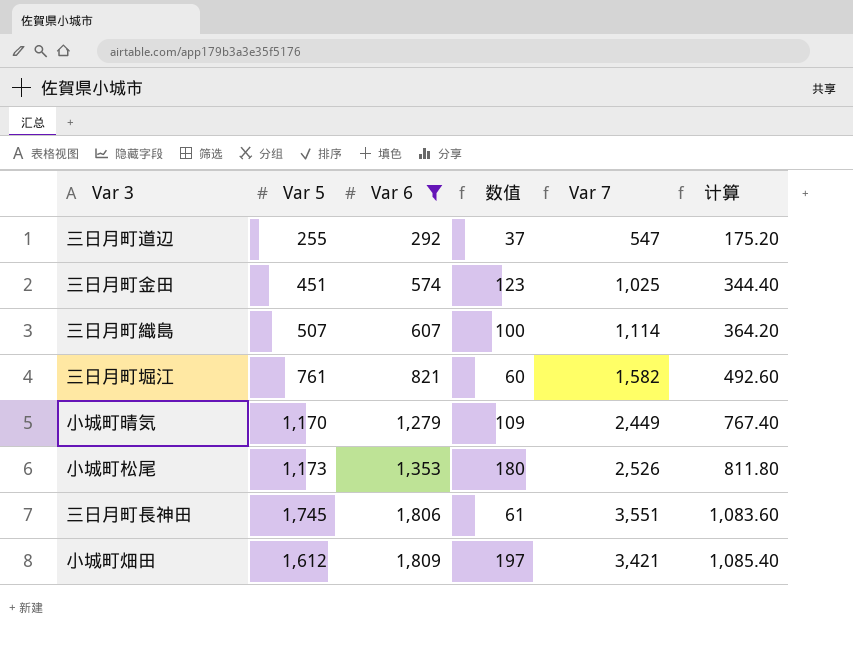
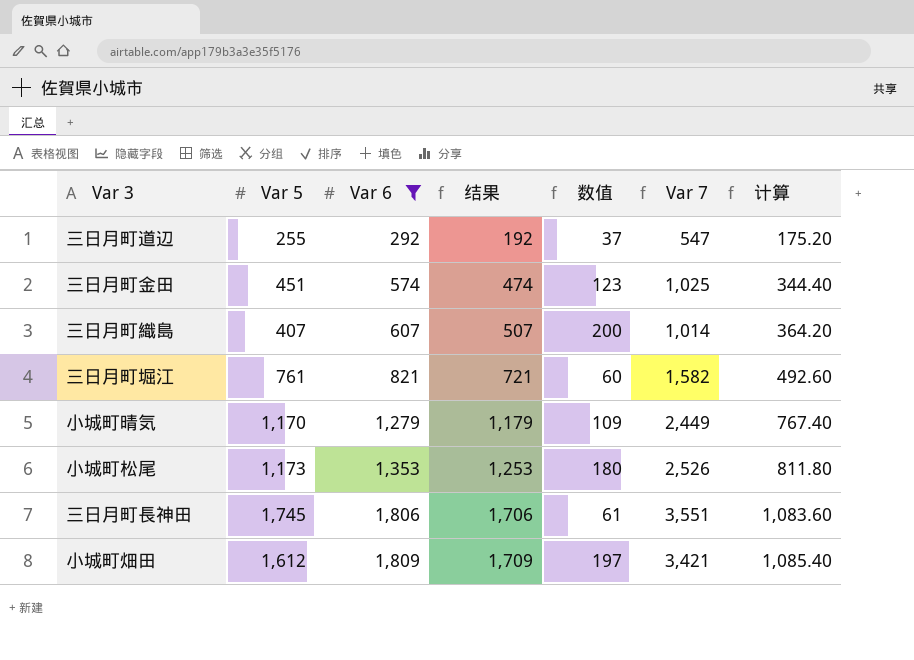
column 结果 | formula: none -> [Var 6] - 100
三日月町織島 | Var 5: 507 -> 407
三日月町織島 | 数值: 100 -> 200
三日月町織島 | Var 7: 1,114 -> 1,014

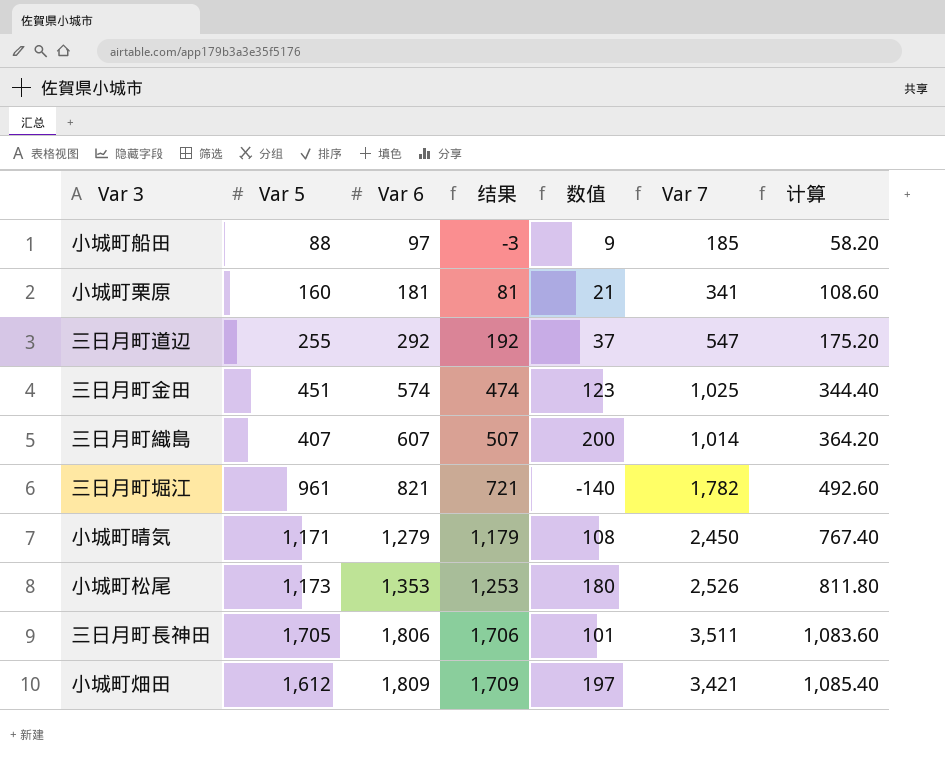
filter: Var 6 >= 292 -> none
三日月町堀江 | Var 5: 761 -> 961
三日月町堀江 | 数值: 60 -> -140
三日月町堀江 | Var 7: 1,582 -> 1,782
小城町晴気 | Var 5: 1,170 -> 1,171
小城町晴気 | 数值: 109 -> 108
小城町晴気 | Var 7: 2,449 -> 2,450
三日月町長神田 | Var 5: 1,745 -> 1,705
三日月町長神田 | 数值: 61 -> 101
三日月町長神田 | Var 7: 3,551 -> 3,511

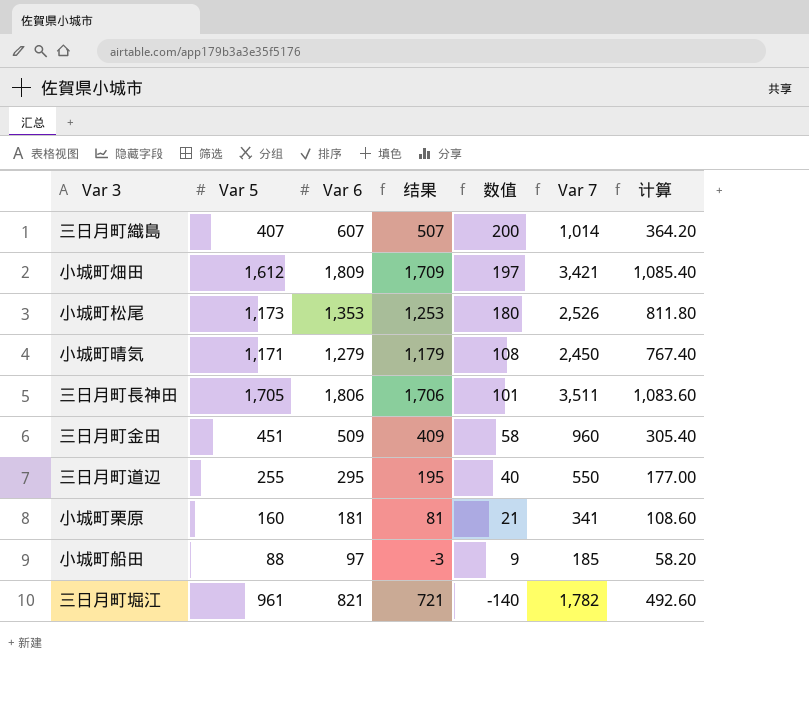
row order: Var 6 ascending -> 数值 descending
三日月町金田 | Var 6: 574 -> 509
三日月町金田 | 结果: 474 -> 409
三日月町金田 | 数值: 123 -> 58
三日月町金田 | Var 7: 1,025 -> 960
三日月町金田 | 计算: 344.40 -> 305.40
三日月町道辺 | Var 6: 292 -> 295
三日月町道辺 | 结果: 192 -> 195
三日月町道辺 | 数值: 37 -> 40
三日月町道辺 | Var 7: 547 -> 550
三日月町道辺 | 计算: 175.20 -> 177.00

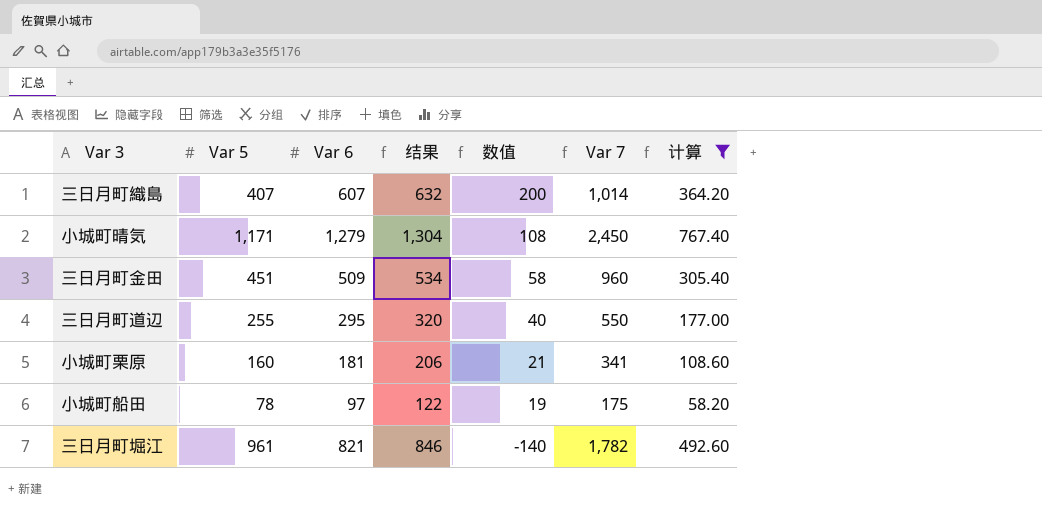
filter: none -> 计算 <= 767.40
column 结果 | formula: [Var 6] - 100 -> [Var 6] + 25
小城町船田 | Var 5: 88 -> 78
小城町船田 | 数值: 9 -> 19
小城町船田 | Var 7: 185 -> 175

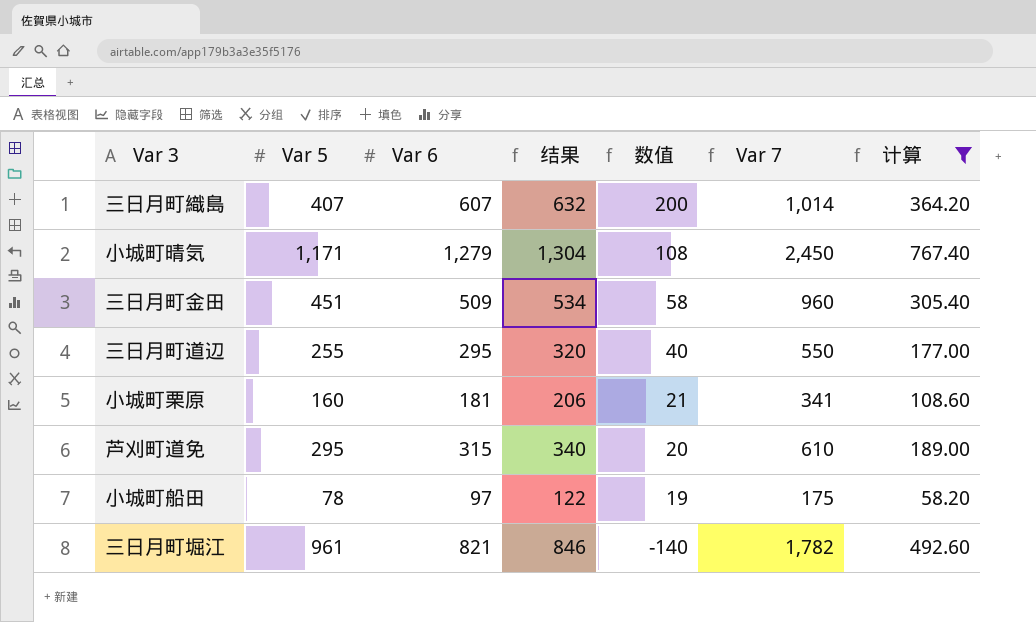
row 芦刈町道免: none -> 295 | 315 | 340 | 20 | 610 | 189.00

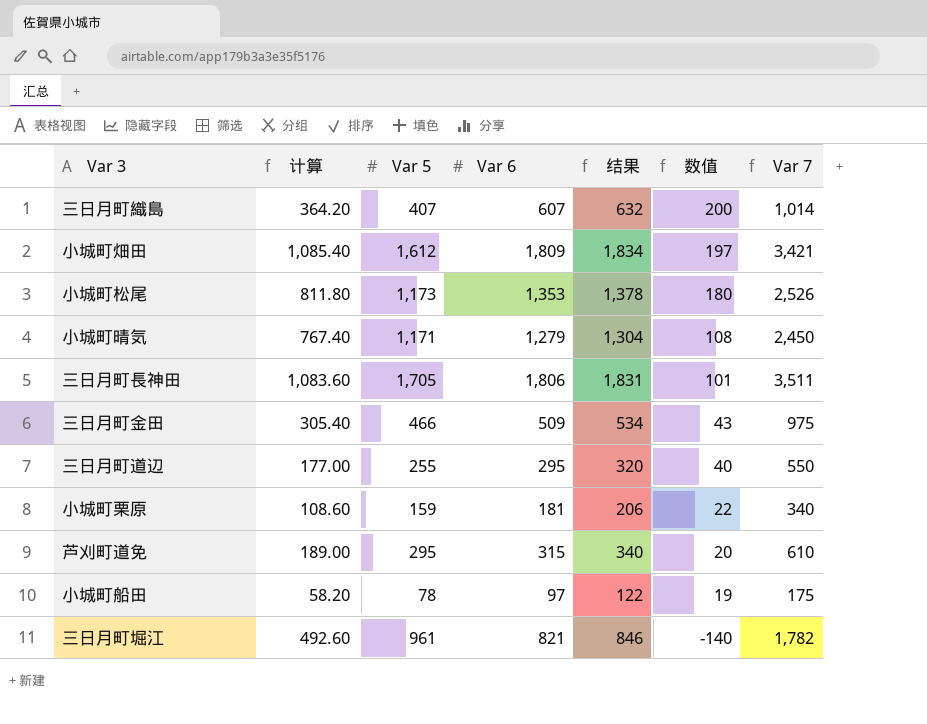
filter: 计算 <= 767.40 -> none
column 计算 | position: 7 -> 2
三日月町金田 | Var 5: 451 -> 466
三日月町金田 | 数值: 58 -> 43
三日月町金田 | Var 7: 960 -> 975
小城町栗原 | Var 5: 160 -> 159
小城町栗原 | 数值: 21 -> 22
小城町栗原 | Var 7: 341 -> 340

